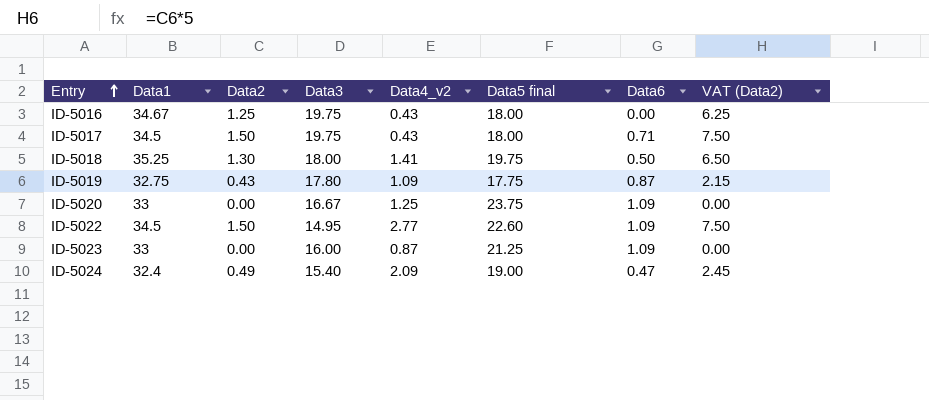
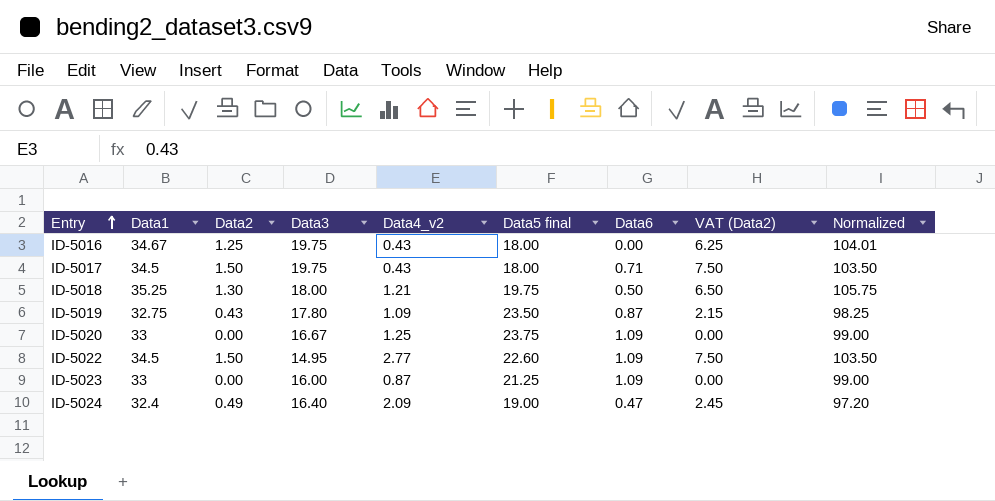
column Normalized | formula: none -> [Data1] * 3
ID-5018 | Data4_v2: 1.41 -> 1.21
ID-5019 | Data5 final: 17.75 -> 23.50
ID-5024 | Data3: 15.40 -> 16.40

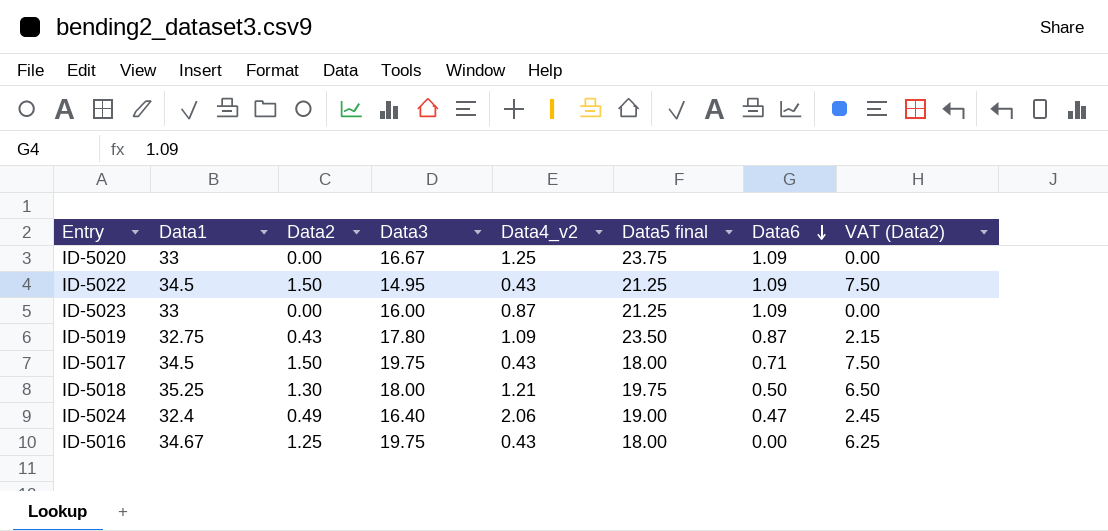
row order: Entry ascending -> Data6 descending
column Normalized | formula: [Data1] * 3 -> none
ID-5022 | Data4_v2: 2.77 -> 0.43
ID-5022 | Data5 final: 22.60 -> 21.25
ID-5024 | Data4_v2: 2.09 -> 2.06

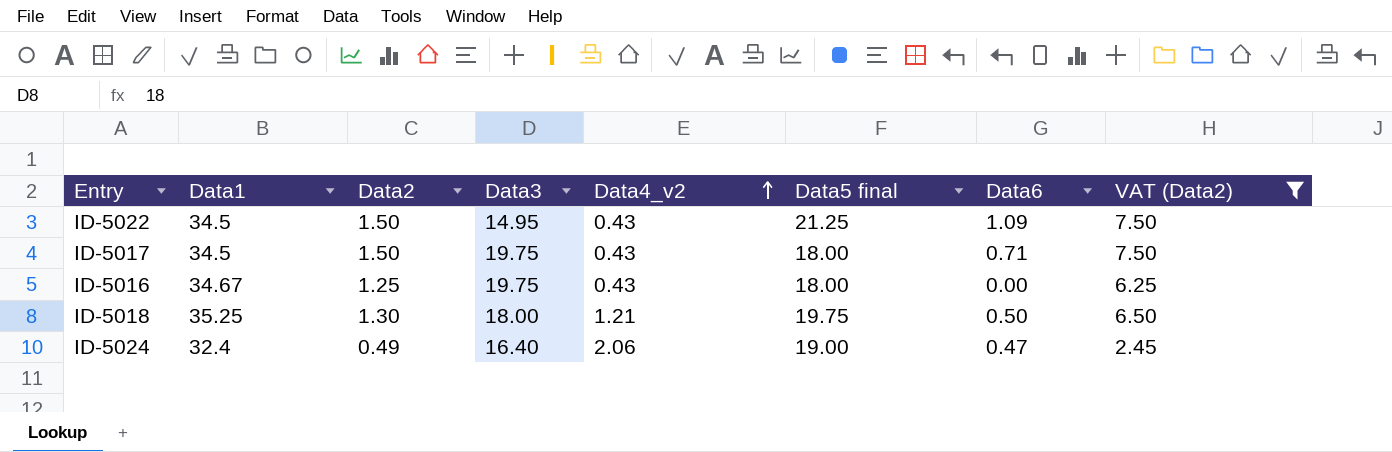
filter: none -> VAT (Data2) >= 2.45
row order: Data6 descending -> Data4_v2 ascending

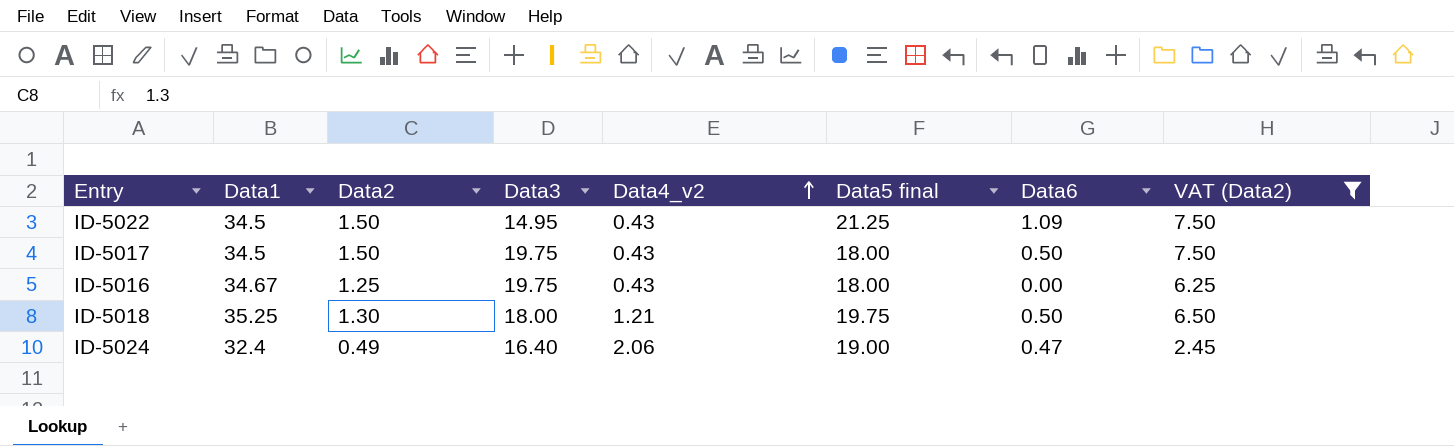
ID-5017 | Data6: 0.71 -> 0.50

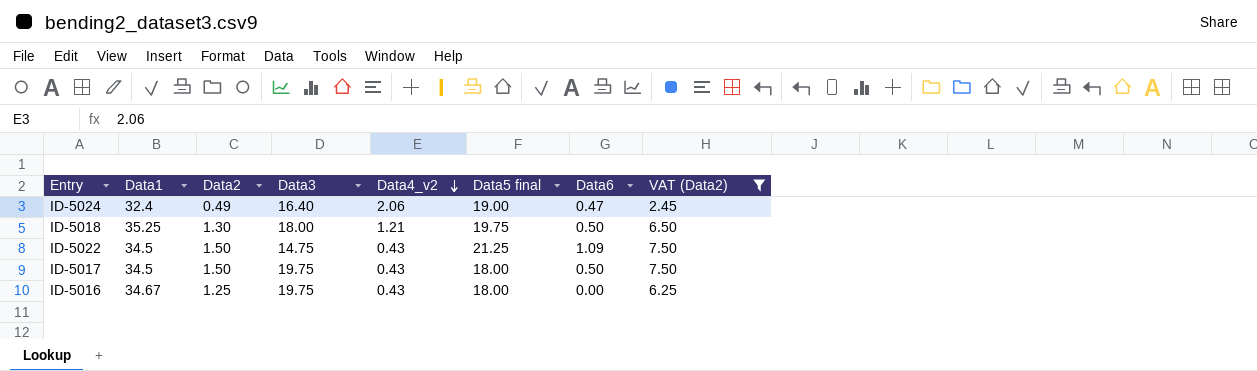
row order: Data4_v2 ascending -> Data4_v2 descending
ID-5022 | Data3: 14.95 -> 14.75

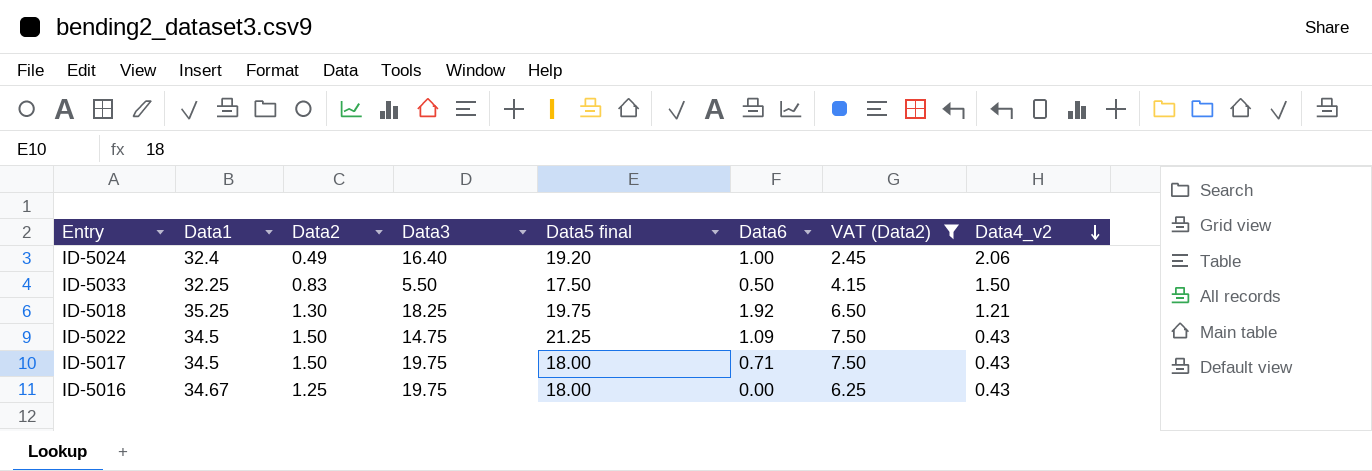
column Data4_v2 | position: 5 -> 8
ID-5024 | Data5 final: 19.00 -> 19.20
ID-5024 | Data6: 0.47 -> 1.00
row ID-5033: none -> 32.25 | 0.83 | 5.50 | 17.50 | 0.50 | 4.15 | 1.50
ID-5018 | Data3: 18.00 -> 18.25
ID-5018 | Data6: 0.50 -> 1.92
ID-5017 | Data6: 0.50 -> 0.71

